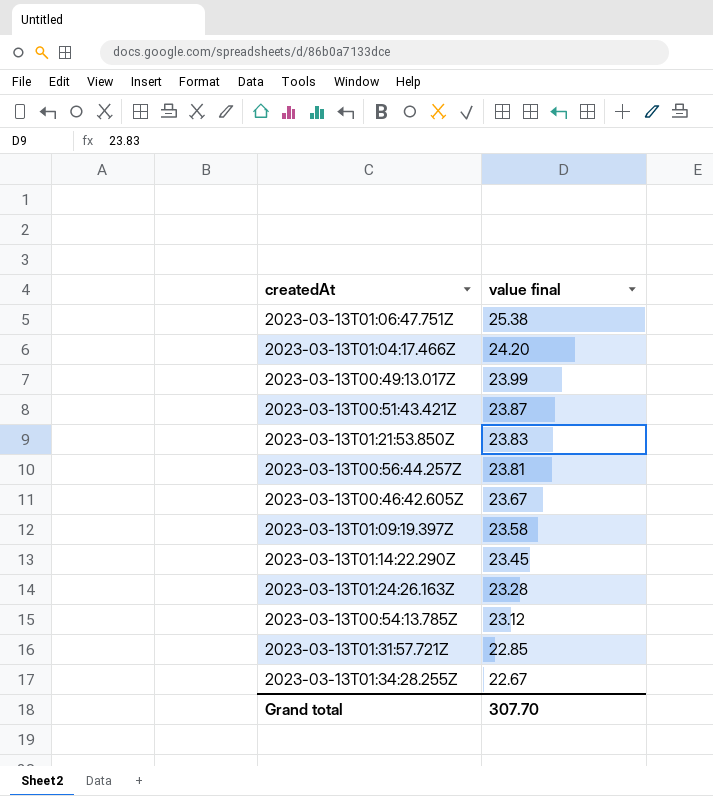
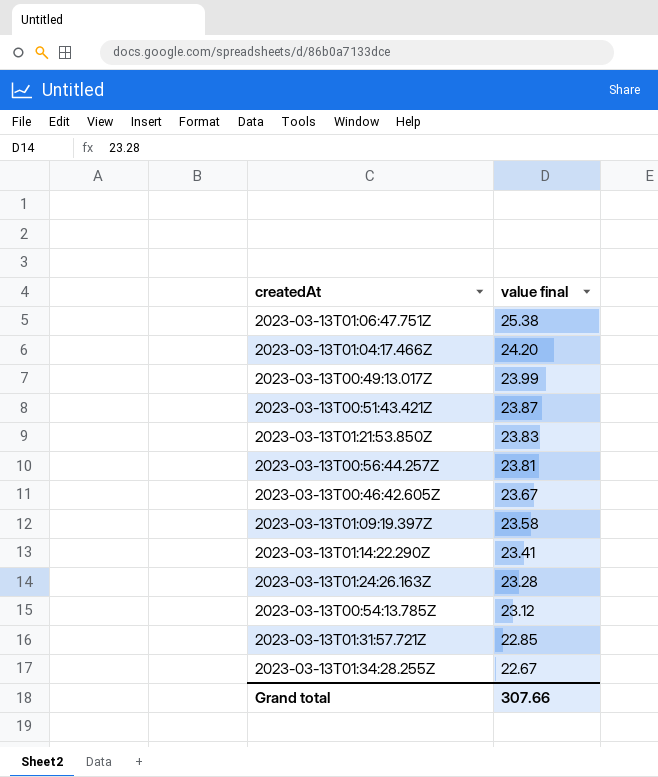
2023-03-13T01:14:22.290Z | value final: 23.45 -> 23.41
Grand total | value final: 307.70 -> 307.66

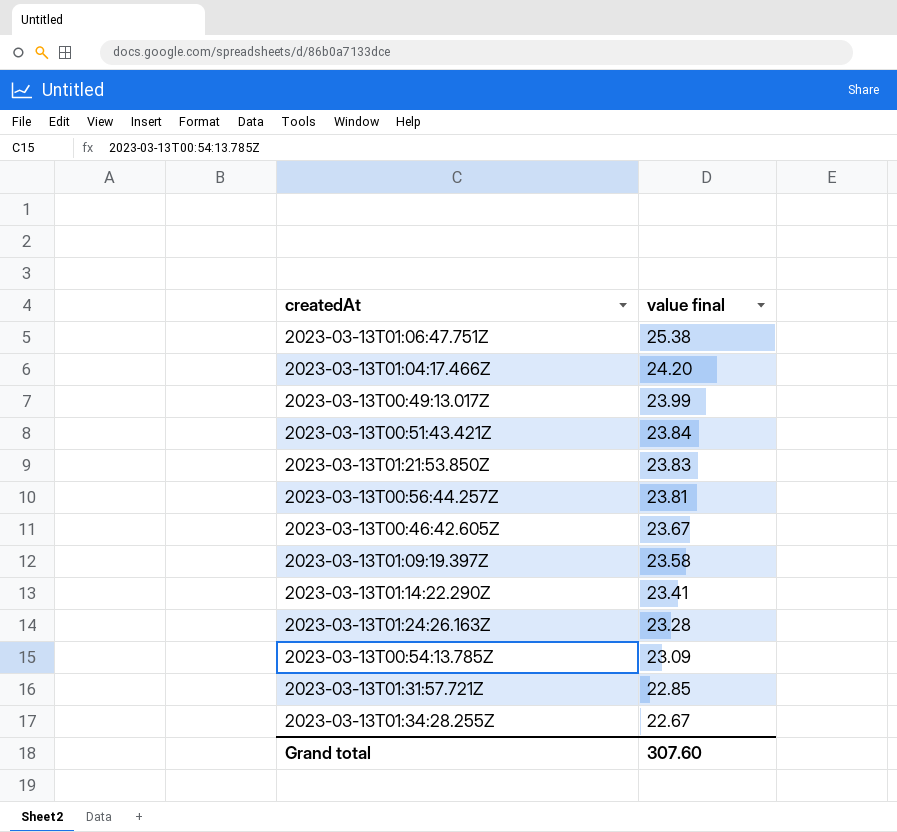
2023-03-13T00:51:43.421Z | value final: 23.87 -> 23.84
2023-03-13T00:54:13.785Z | value final: 23.12 -> 23.09
Grand total | value final: 307.66 -> 307.60

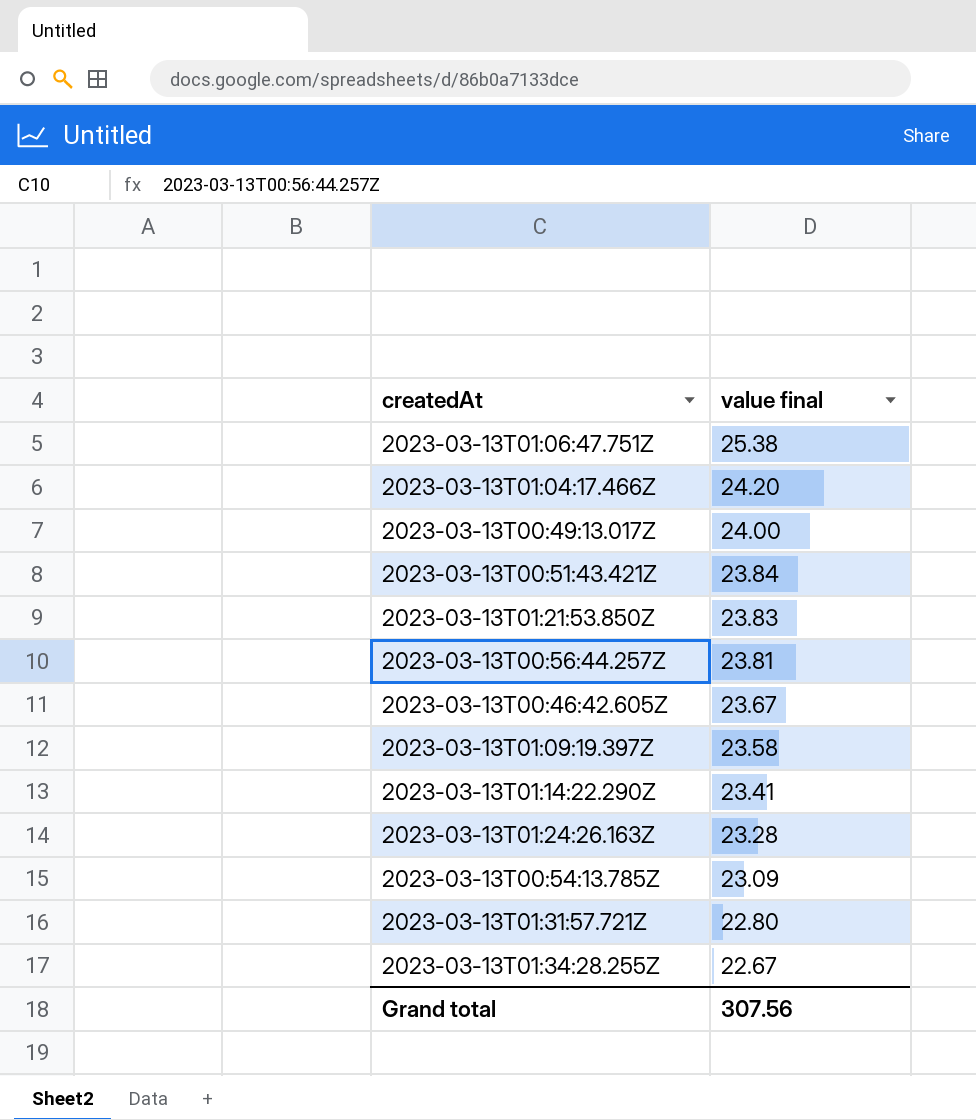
2023-03-13T00:49:13.017Z | value final: 23.99 -> 24.00
2023-03-13T01:31:57.721Z | value final: 22.85 -> 22.80
Grand total | value final: 307.60 -> 307.56

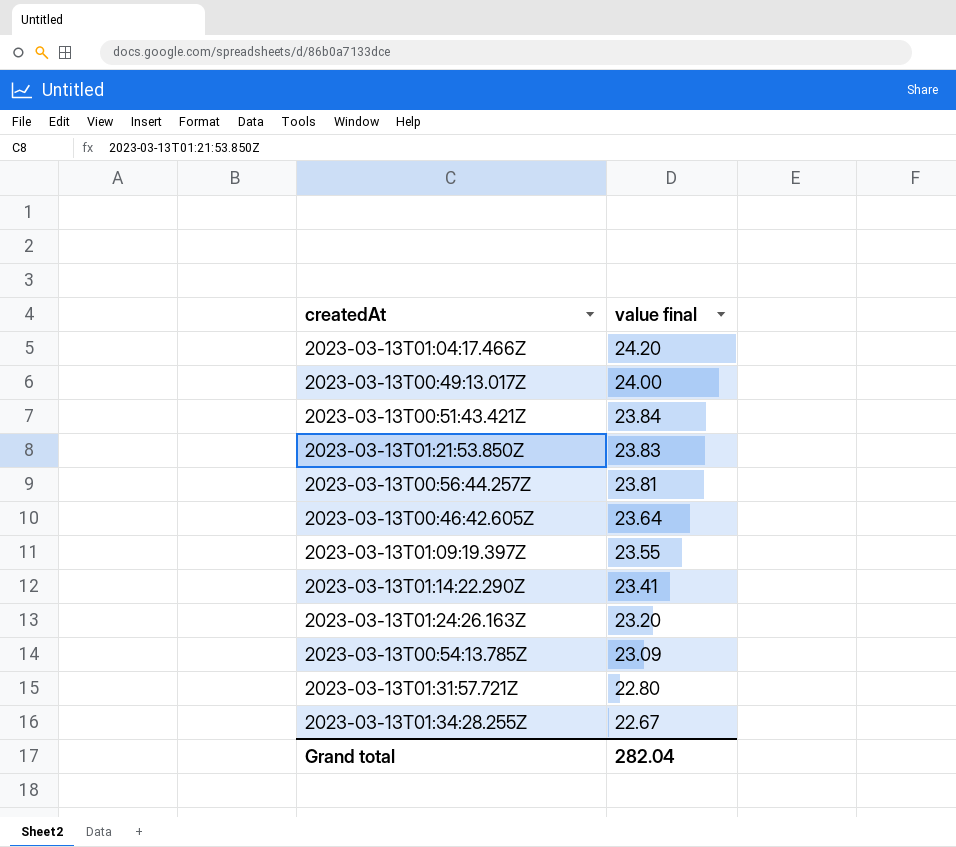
row 2023-03-13T01:06:47.751Z: 25.38 -> none
2023-03-13T00:46:42.605Z | value final: 23.67 -> 23.64
2023-03-13T01:09:19.397Z | value final: 23.58 -> 23.55
2023-03-13T01:24:26.163Z | value final: 23.28 -> 23.20
Grand total | value final: 307.56 -> 282.04

